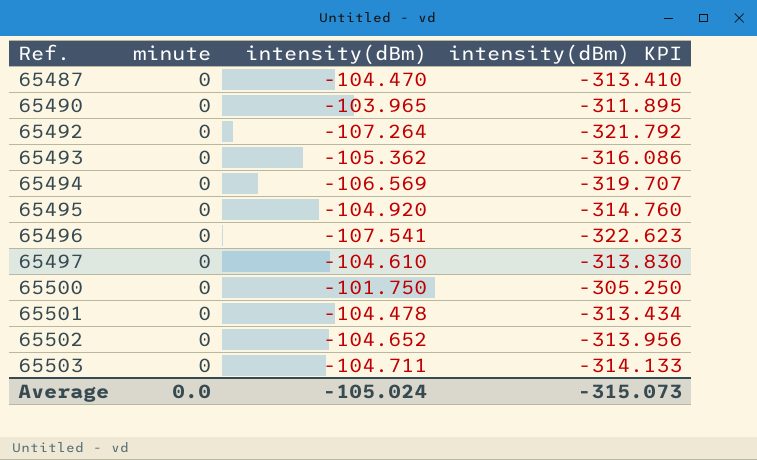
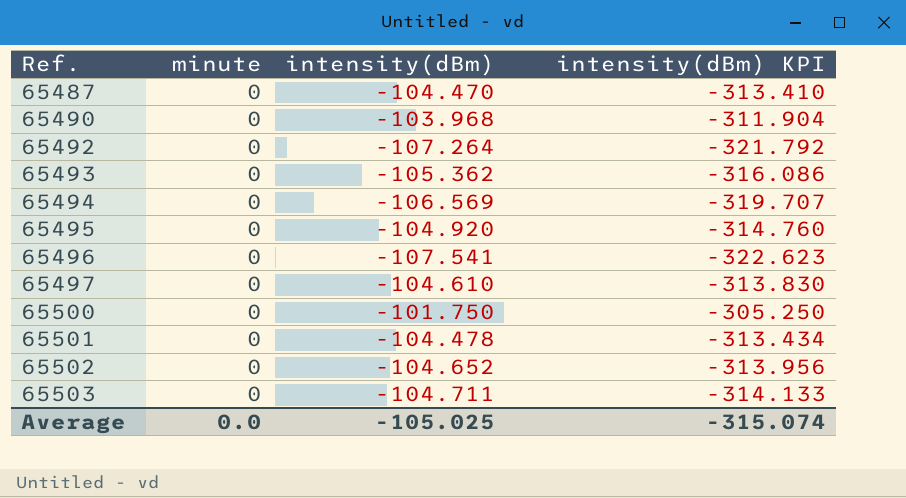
65490 | intensity(dBm): -103.965 -> -103.968
65490 | intensity(dBm) KPI: -311.895 -> -311.904
Average | intensity(dBm): -105.024 -> -105.025
Average | intensity(dBm) KPI: -315.073 -> -315.074

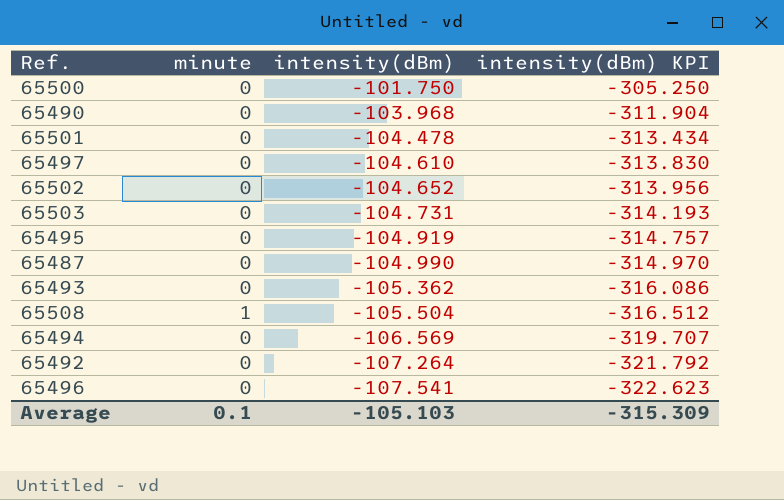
row order: Ref. ascending -> intensity(dBm) descending
65503 | intensity(dBm): -104.711 -> -104.731
65503 | intensity(dBm) KPI: -314.133 -> -314.193
65495 | intensity(dBm): -104.920 -> -104.919
65495 | intensity(dBm) KPI: -314.760 -> -314.757
65487 | intensity(dBm): -104.470 -> -104.990
65487 | intensity(dBm) KPI: -313.410 -> -314.970
row 65508: none -> 1 | -105.504 | -316.512
Average | minute: 0.0 -> 0.1
Average | intensity(dBm): -105.025 -> -105.103
Average | intensity(dBm) KPI: -315.074 -> -315.309

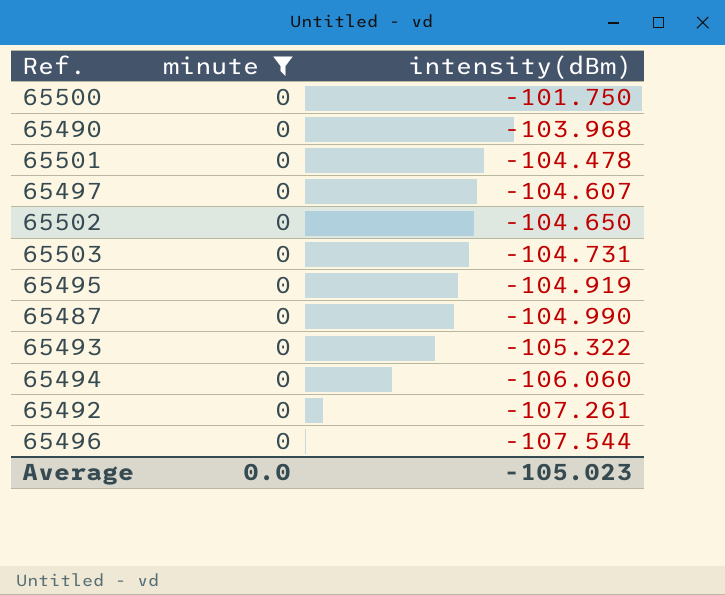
filter: none -> minute = 0
column intensity(dBm) KPI | formula: [intensity(dBm)] * 3 -> none
65497 | intensity(dBm): -104.610 -> -104.607
65502 | intensity(dBm): -104.652 -> -104.650
65493 | intensity(dBm): -105.362 -> -105.322
65494 | intensity(dBm): -106.569 -> -106.060
65492 | intensity(dBm): -107.264 -> -107.261
65496 | intensity(dBm): -107.541 -> -107.544
Average | minute: 0.1 -> 0.0
Average | intensity(dBm): -105.103 -> -105.023

